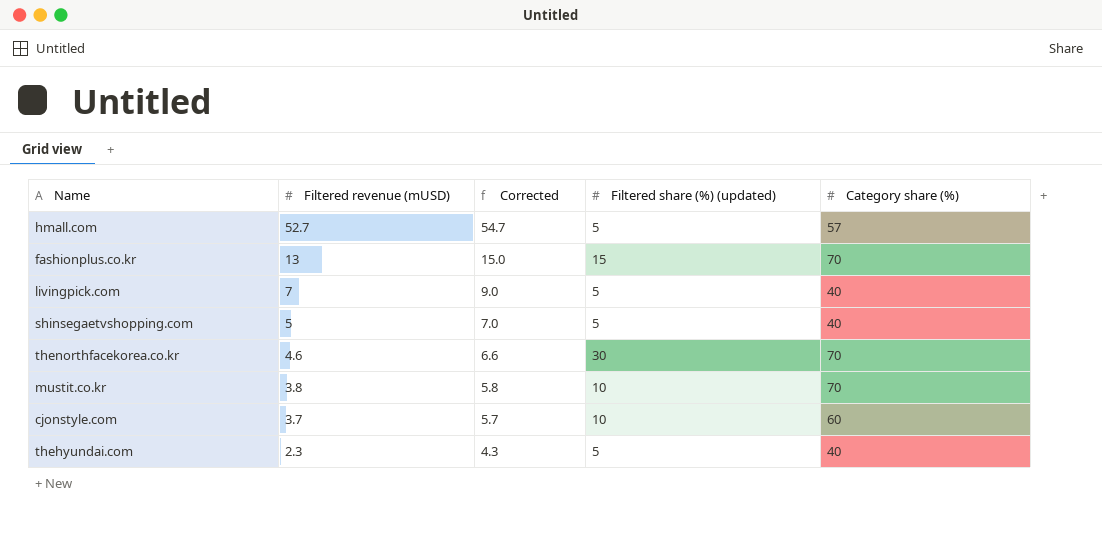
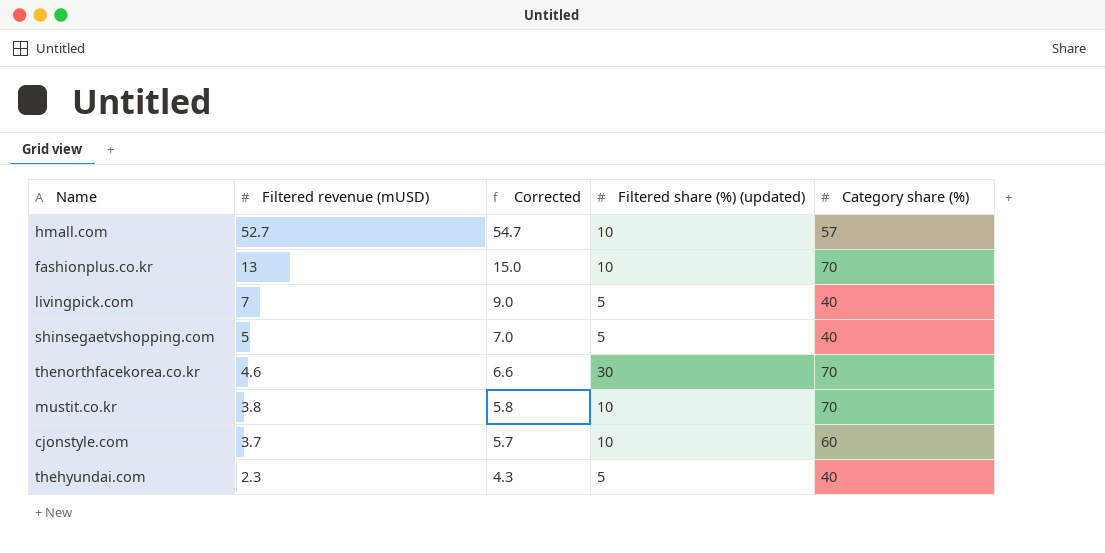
hmall.com | Filtered share (%) (updated): 5 -> 10
fashionplus.co.kr | Filtered share (%) (updated): 15 -> 10

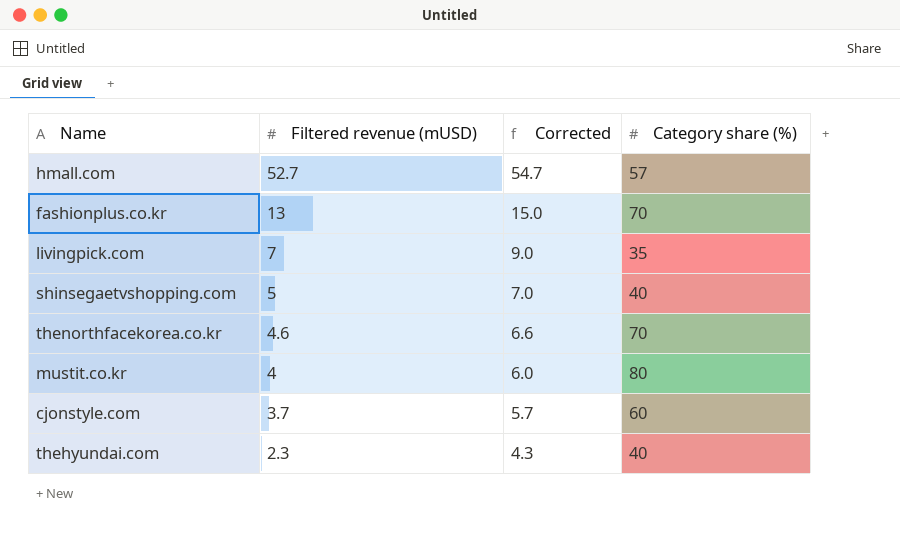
column Filtered share (%) (updated) | position: 4 -> none
livingpick.com | Category share (%): 40 -> 35
mustit.co.kr | Filtered revenue (mUSD): 3.8 -> 4
mustit.co.kr | Corrected: 5.8 -> 6.0
mustit.co.kr | Category share (%): 70 -> 80

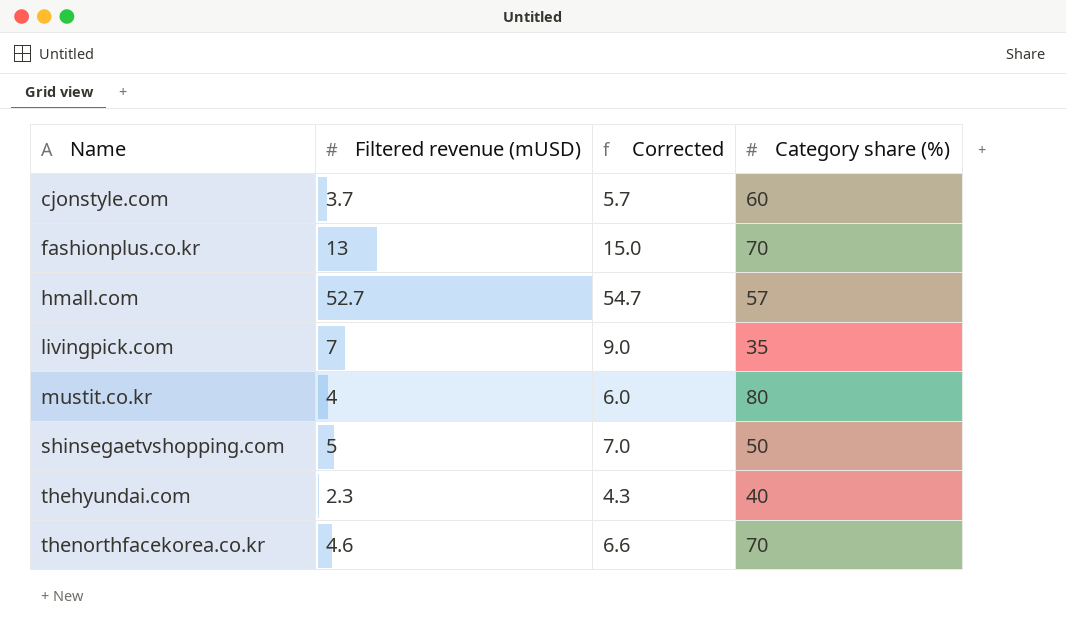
row order: Filtered revenue (mUSD) descending -> Name ascending
shinsegaetvshopping.com | Category share (%): 40 -> 50

